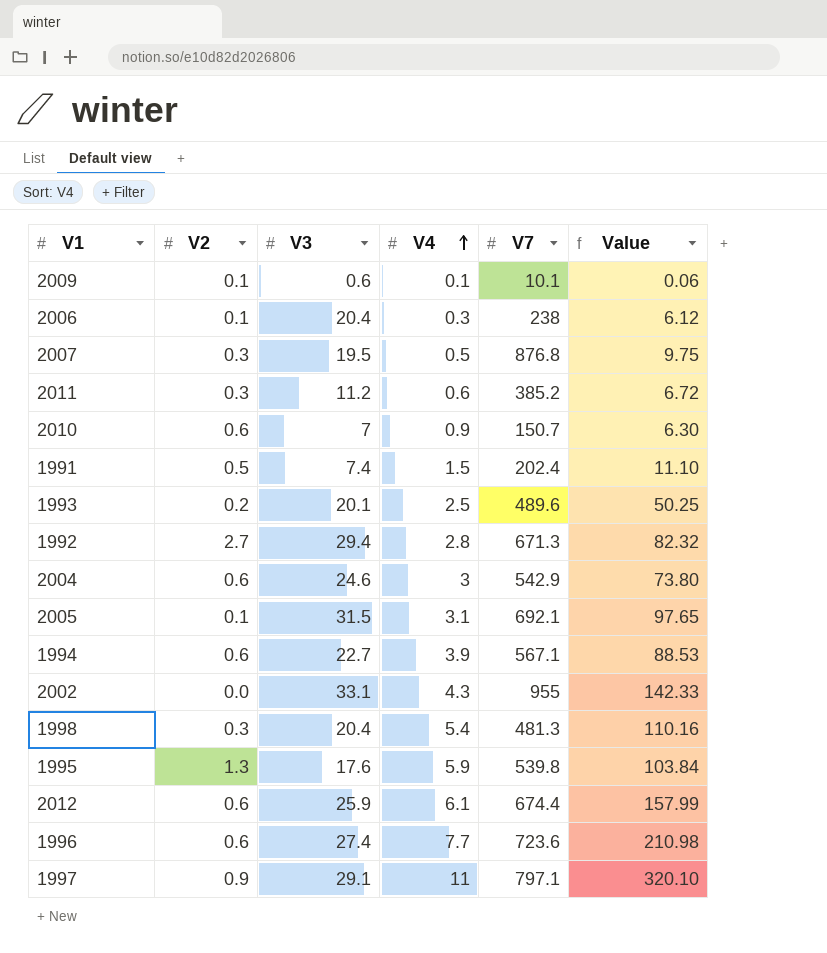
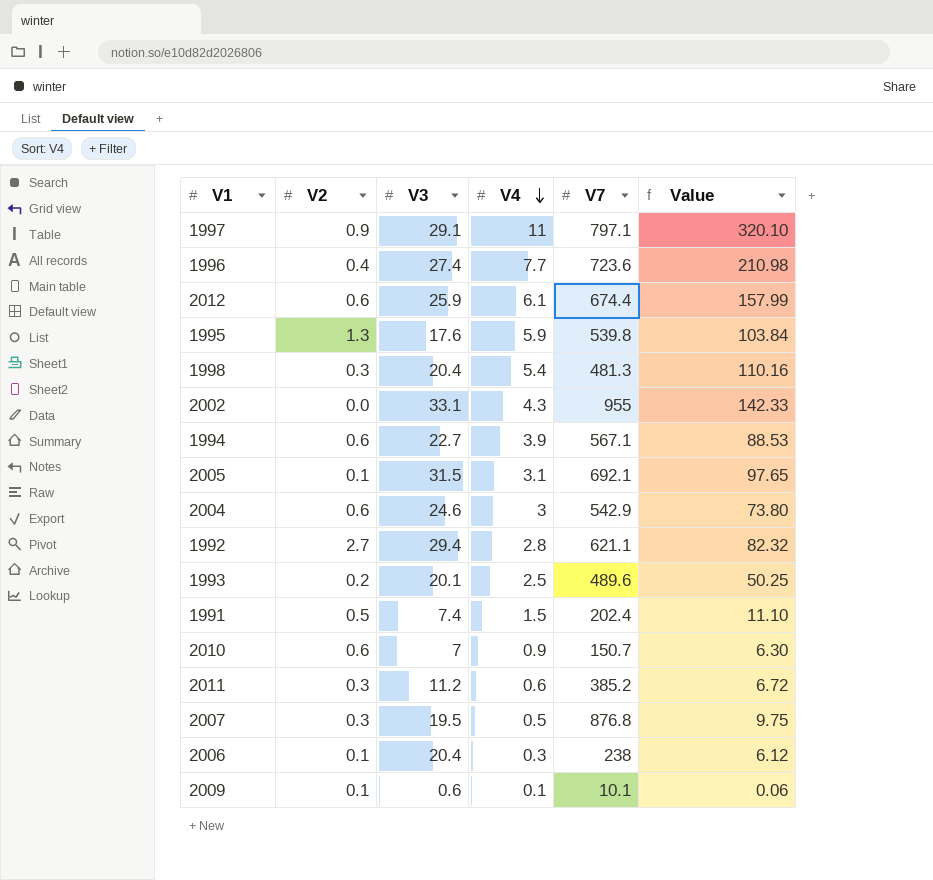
row order: V4 ascending -> V4 descending
1996 | V2: 0.6 -> 0.4
1992 | V7: 671.3 -> 621.1

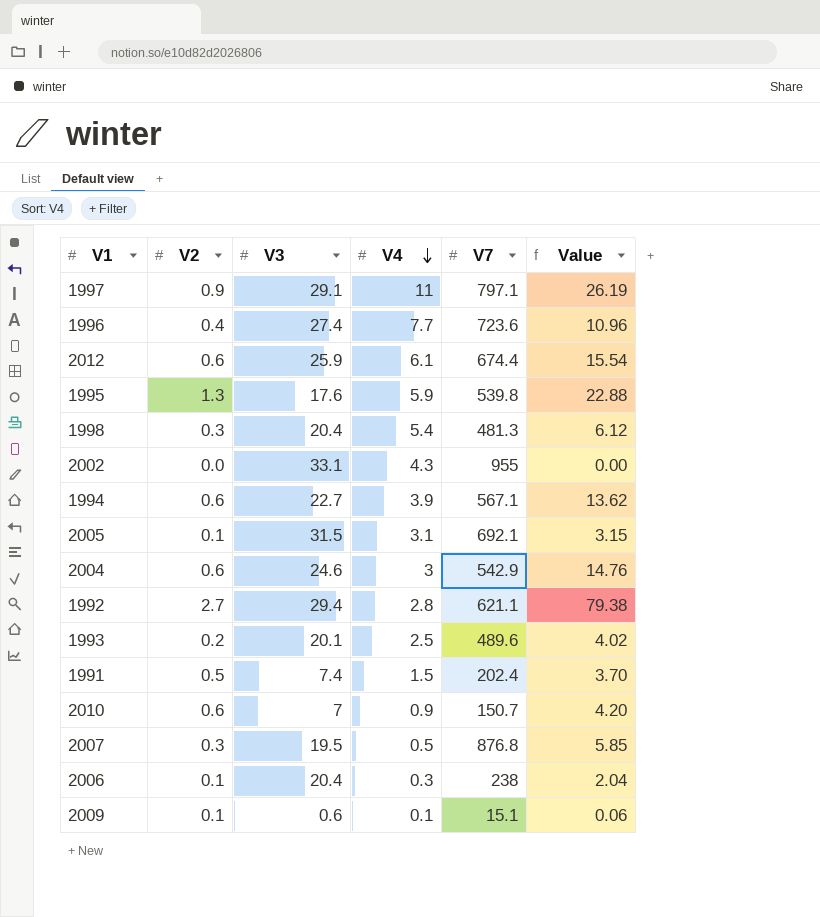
column Value | formula: [V3] * [V4] -> [V2] * [V3]
row 2011: 0.3 | 11.2 | 0.6 | 385.2 | 6.72 -> none
2009 | V7: 10.1 -> 15.1

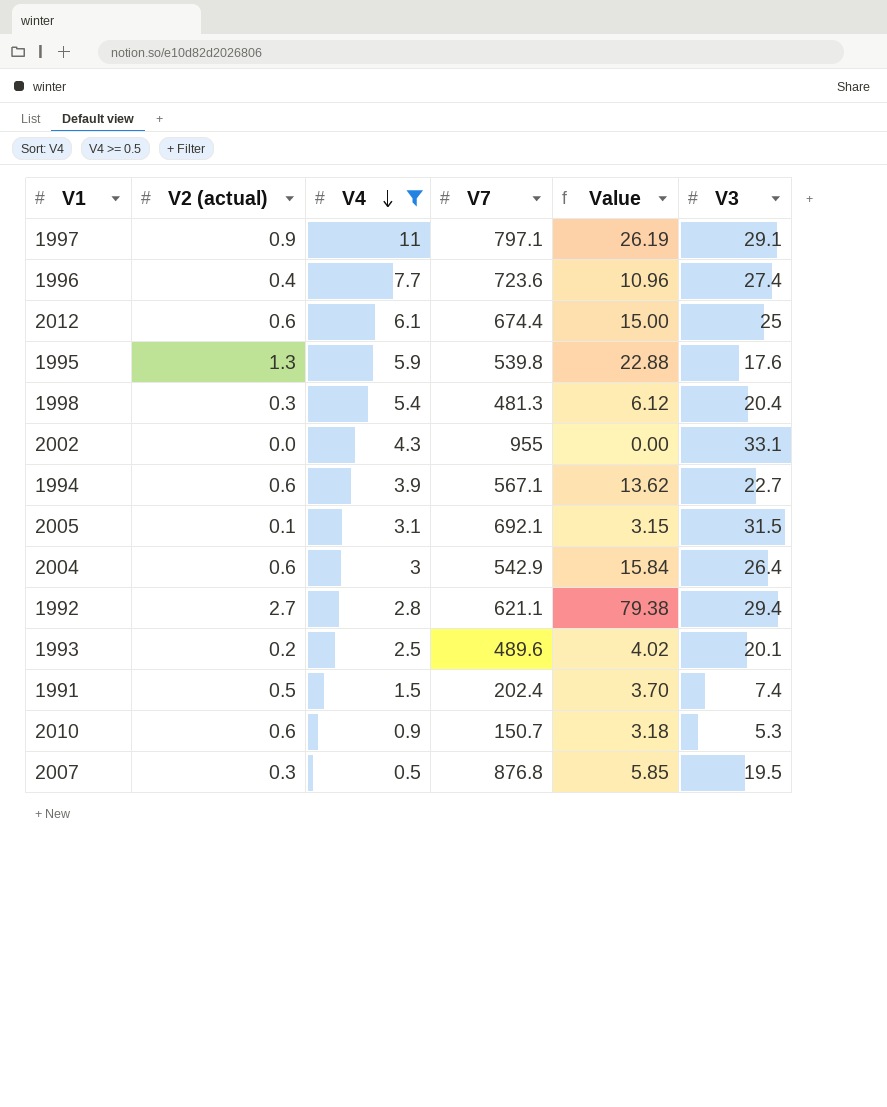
filter: none -> V4 >= 0.5
column name: V2 -> V2 (actual)
column V3 | position: 3 -> 6
2012 | Value: 15.54 -> 15.00
2012 | V3: 25.9 -> 25
2004 | Value: 14.76 -> 15.84
2004 | V3: 24.6 -> 26.4
2010 | Value: 4.20 -> 3.18
2010 | V3: 7 -> 5.3

